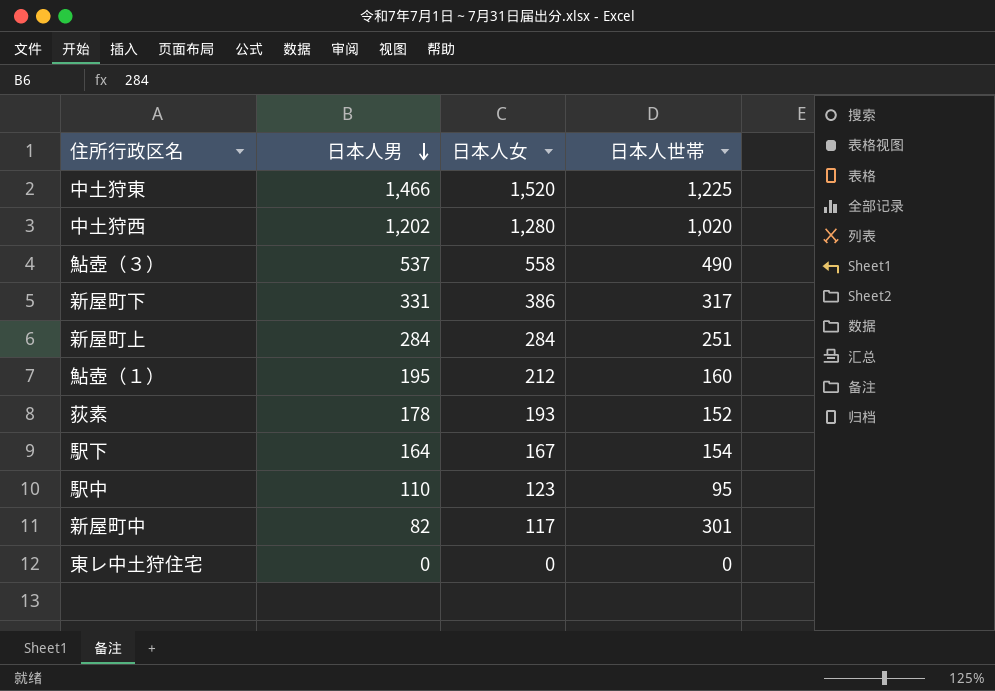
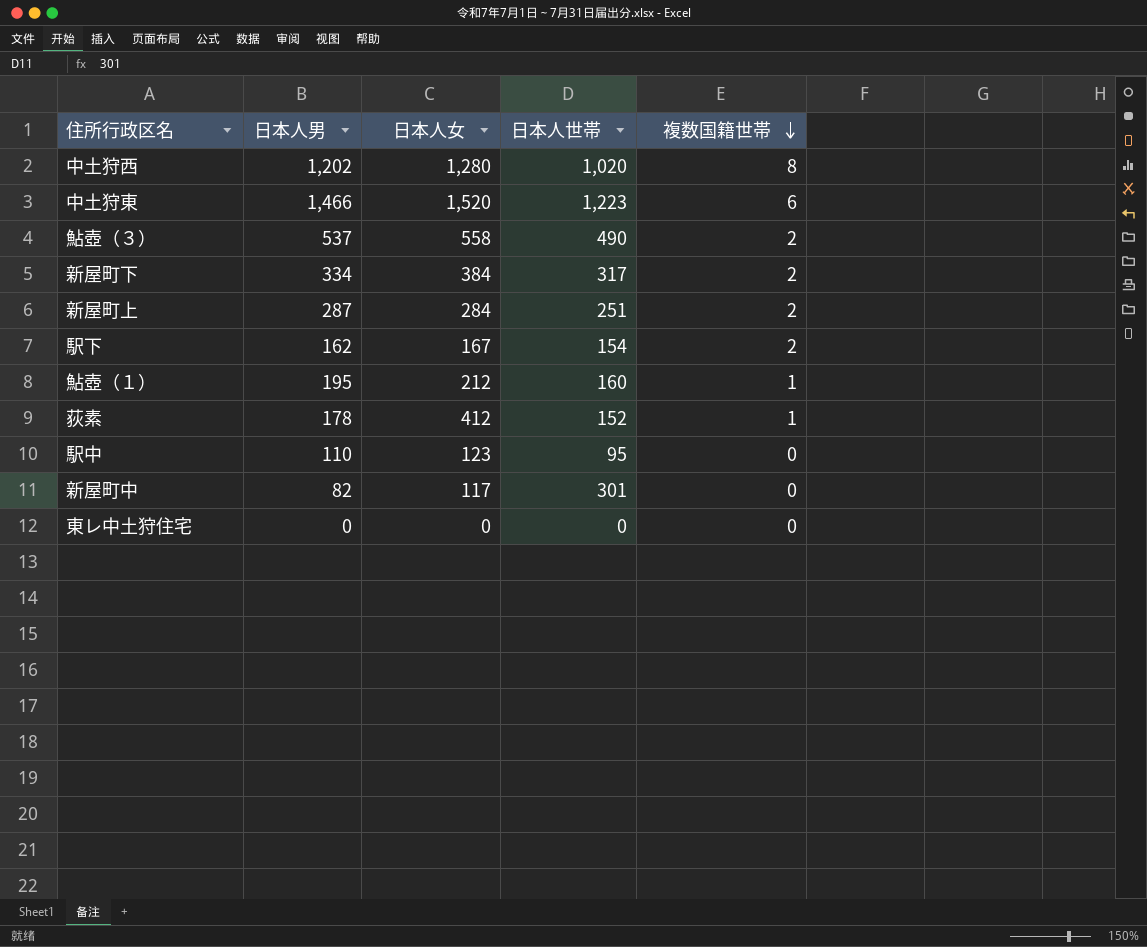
row order: 日本人男 descending -> 複数国籍世帯 descending
column 複数国籍世帯 | position: none -> 5
中土狩東 | 日本人世帯: 1,225 -> 1,223
新屋町下 | 日本人男: 331 -> 334
新屋町下 | 日本人女: 386 -> 384
新屋町上 | 日本人男: 284 -> 287
駅下 | 日本人男: 164 -> 162
荻素 | 日本人女: 193 -> 412

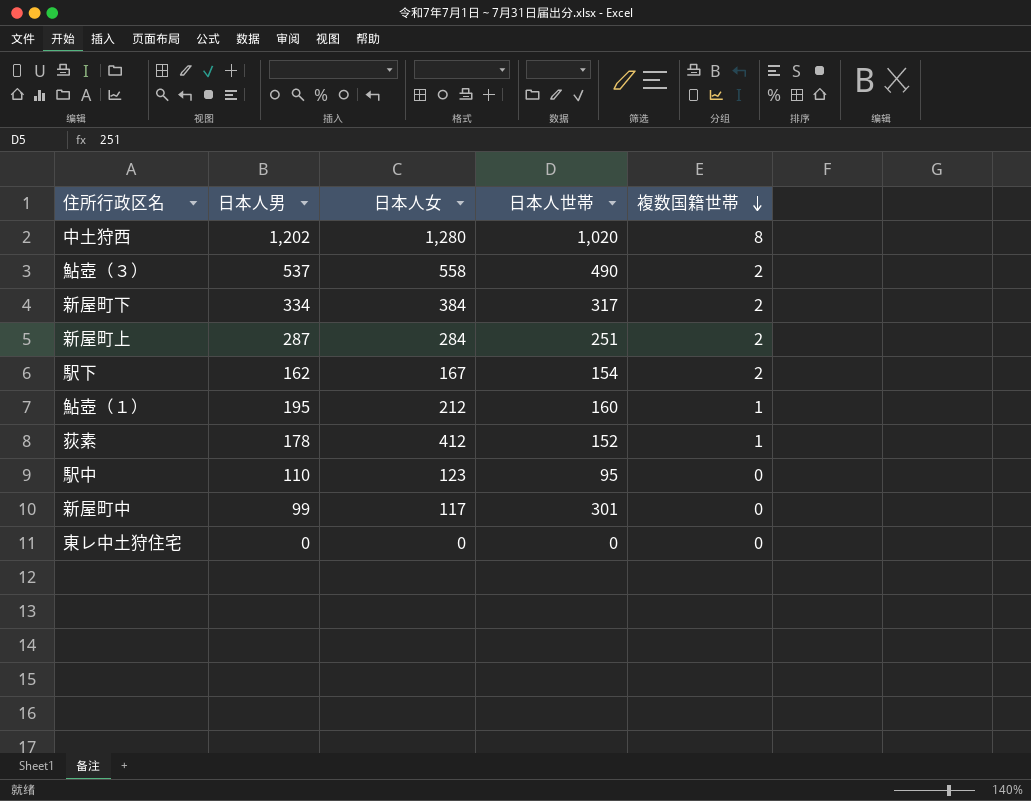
row 中土狩東: 1,466 | 1,520 | 1,223 | 6 -> none
新屋町中 | 日本人男: 82 -> 99

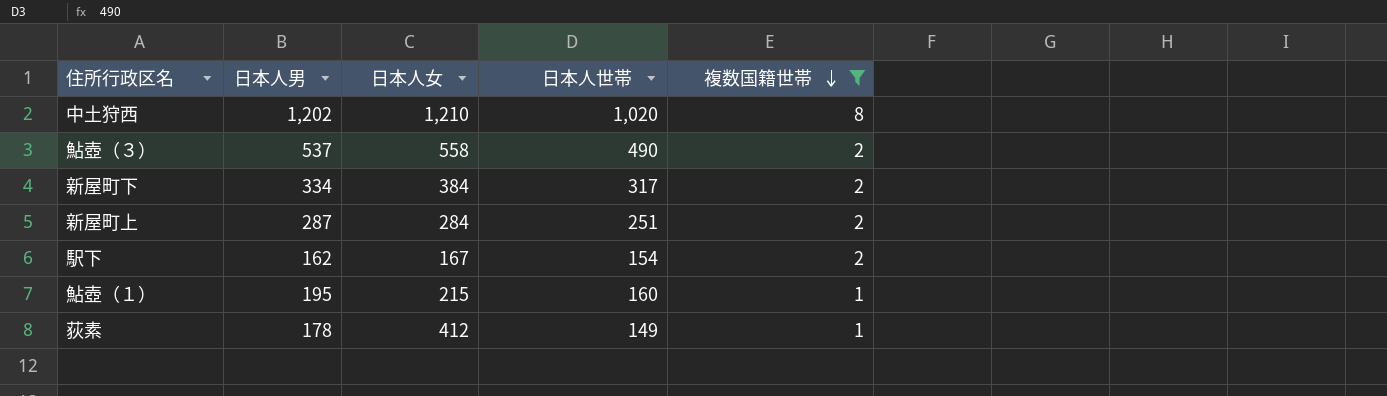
filter: none -> 複数国籍世帯 != 0
中土狩西 | 日本人女: 1,280 -> 1,210
鮎壺（１） | 日本人女: 212 -> 215
荻素 | 日本人世帯: 152 -> 149

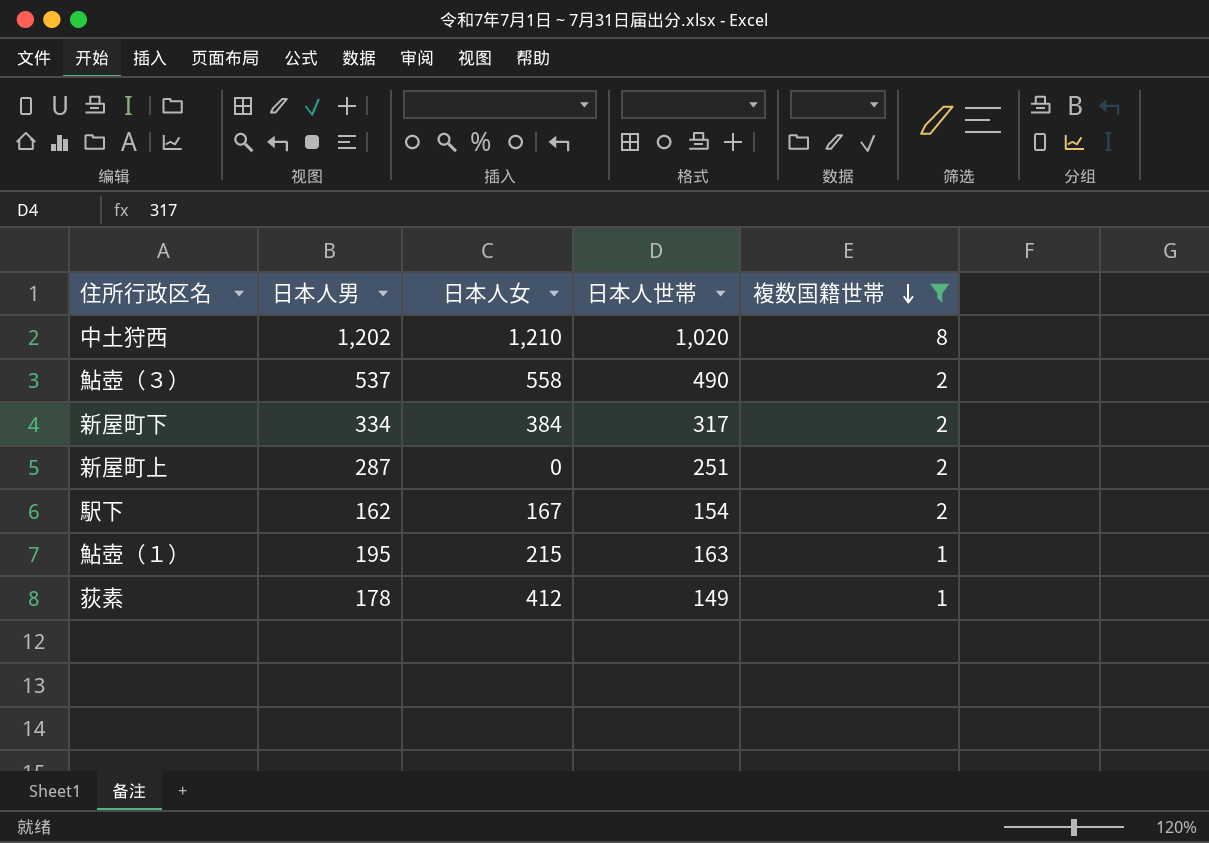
新屋町上 | 日本人女: 284 -> 0
鮎壺（１） | 日本人世帯: 160 -> 163

